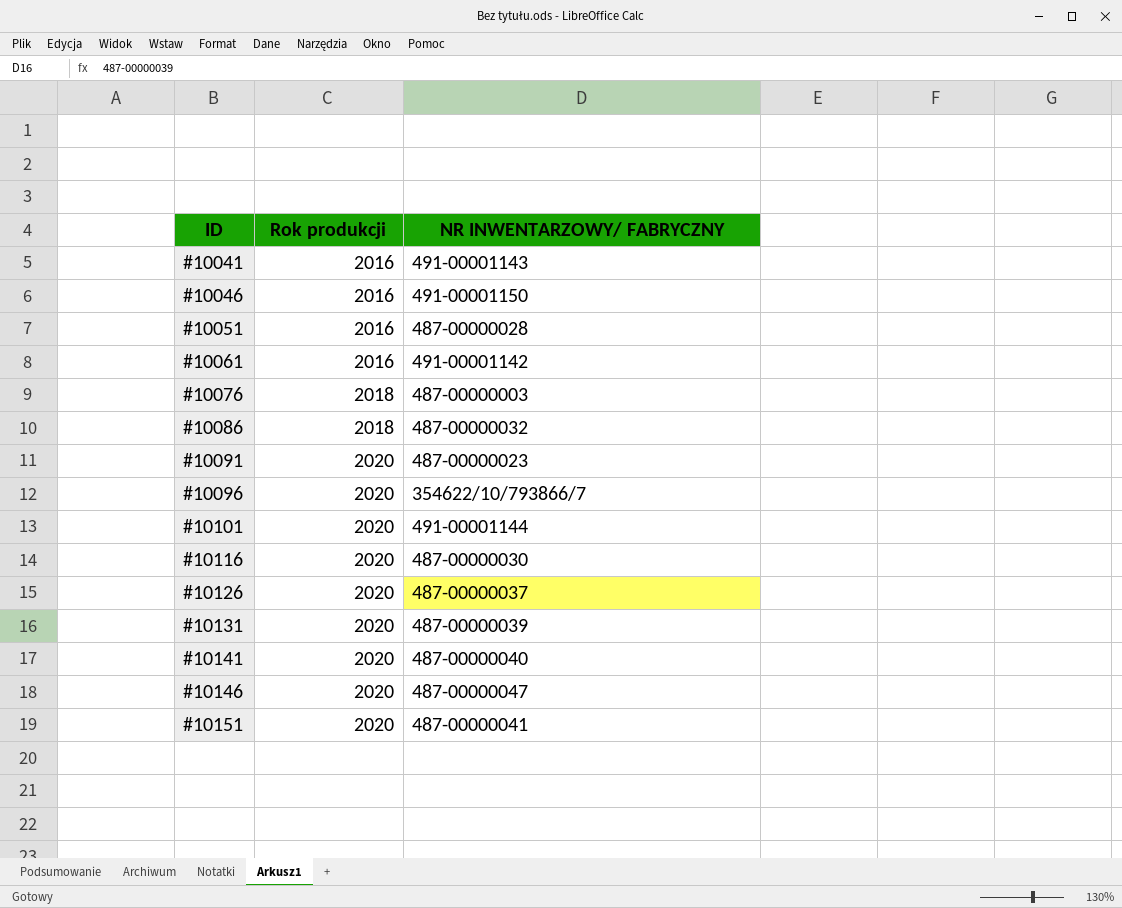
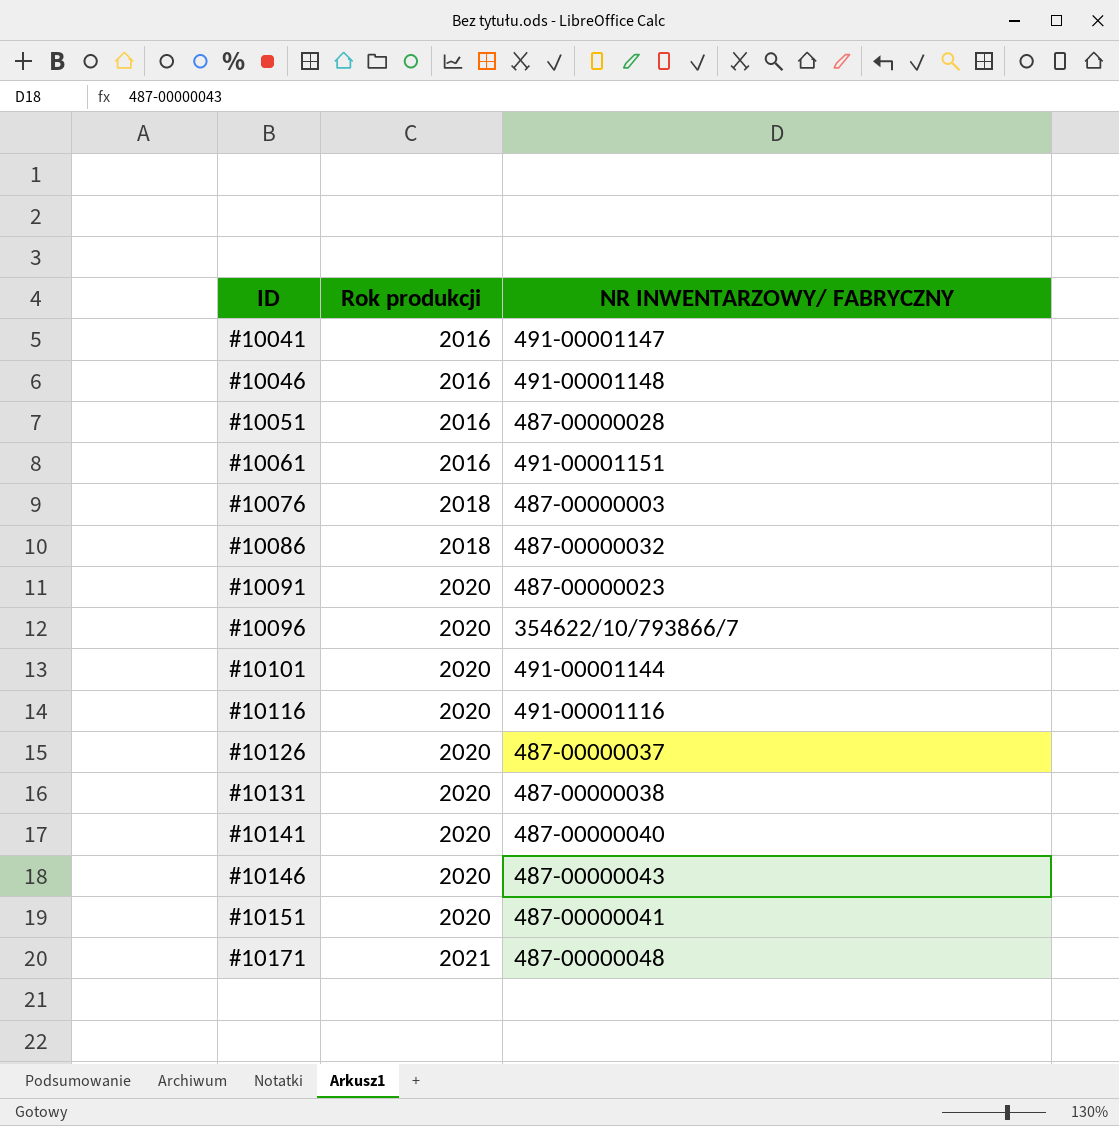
#10041 | NR INWENTARZOWY/ FABRYCZNY: 491-00001143 -> 491-00001147
#10046 | NR INWENTARZOWY/ FABRYCZNY: 491-00001150 -> 491-00001148
#10061 | NR INWENTARZOWY/ FABRYCZNY: 491-00001142 -> 491-00001151
#10116 | NR INWENTARZOWY/ FABRYCZNY: 487-00000030 -> 491-00001116
#10131 | NR INWENTARZOWY/ FABRYCZNY: 487-00000039 -> 487-00000038
#10146 | NR INWENTARZOWY/ FABRYCZNY: 487-00000047 -> 487-00000043
row #10171: none -> 2021 | 487-00000048

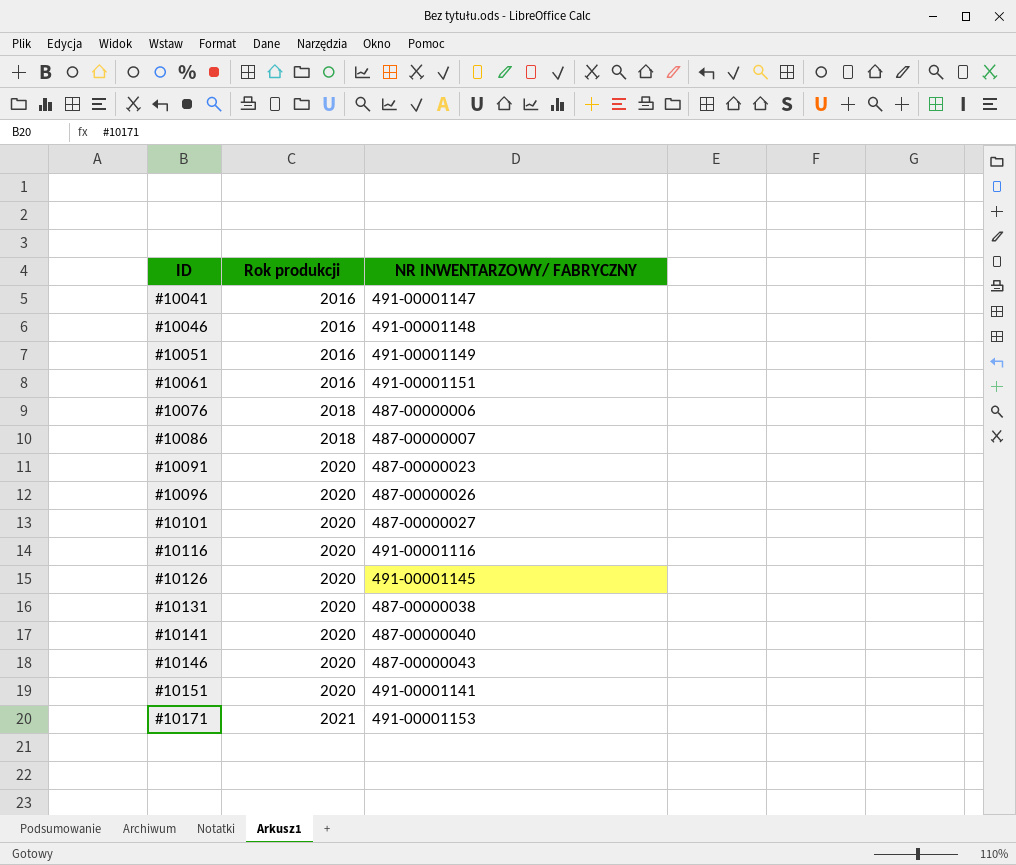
#10051 | NR INWENTARZOWY/ FABRYCZNY: 487-00000028 -> 491-00001149
#10076 | NR INWENTARZOWY/ FABRYCZNY: 487-00000003 -> 487-00000006
#10086 | NR INWENTARZOWY/ FABRYCZNY: 487-00000032 -> 487-00000007
#10096 | NR INWENTARZOWY/ FABRYCZNY: 354622/10/793866/7 -> 487-00000026
#10101 | NR INWENTARZOWY/ FABRYCZNY: 491-00001144 -> 487-00000027
#10126 | NR INWENTARZOWY/ FABRYCZNY: 487-00000037 -> 491-00001145
#10151 | NR INWENTARZOWY/ FABRYCZNY: 487-00000041 -> 491-00001141
#10171 | NR INWENTARZOWY/ FABRYCZNY: 487-00000048 -> 491-00001153

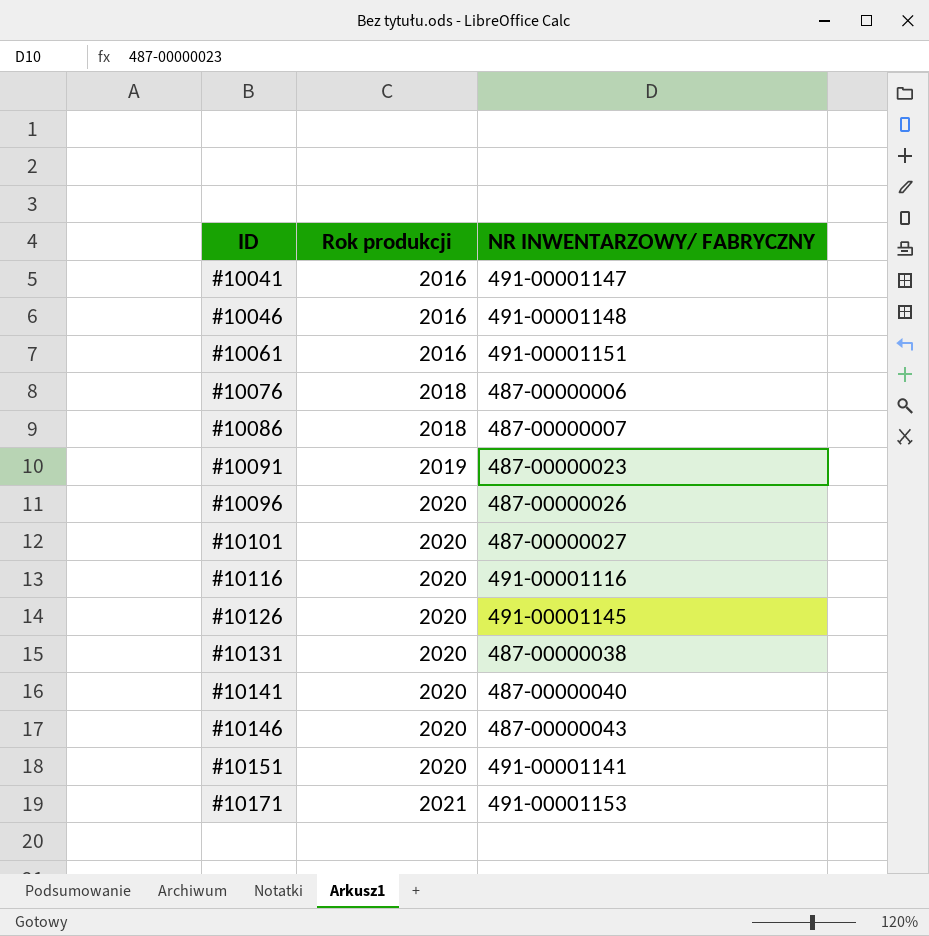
row #10051: 2016 | 491-00001149 -> none
#10091 | Rok produkcji: 2020 -> 2019

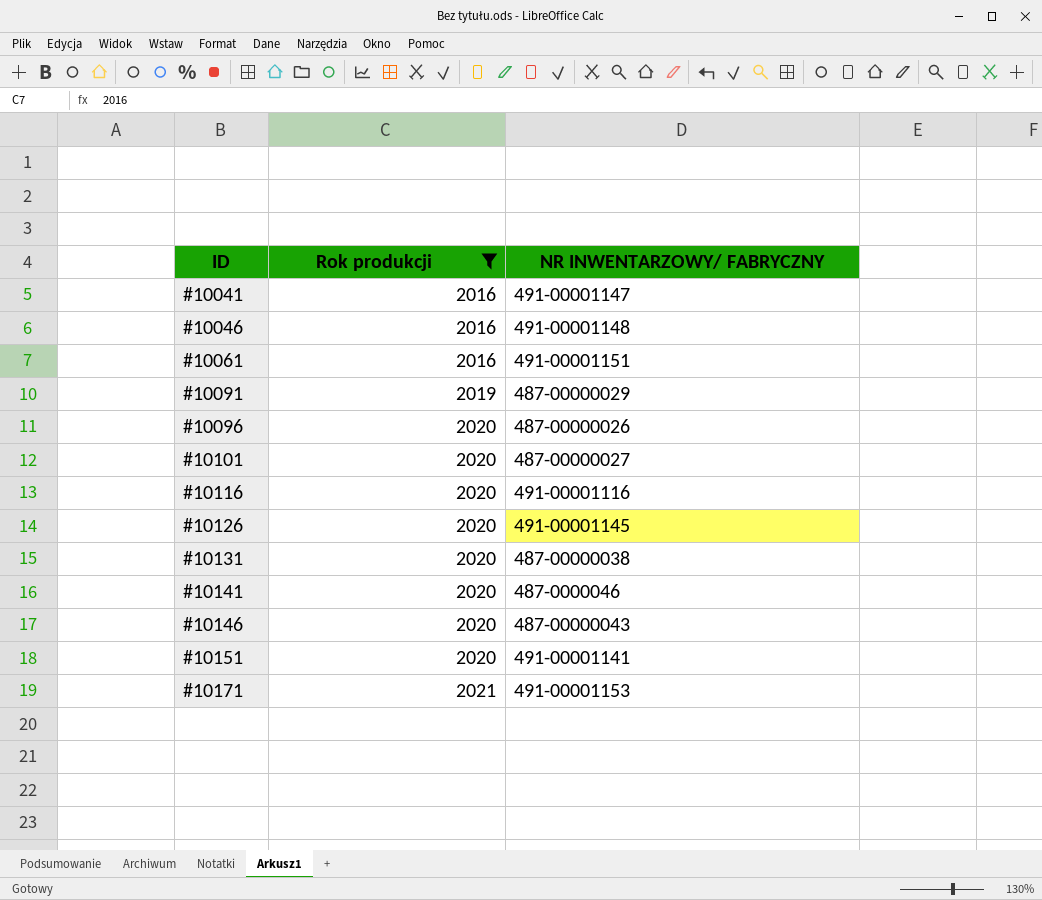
filter: none -> Rok produkcji != 2018
#10091 | NR INWENTARZOWY/ FABRYCZNY: 487-00000023 -> 487-00000029
#10141 | NR INWENTARZOWY/ FABRYCZNY: 487-00000040 -> 487-0000046

